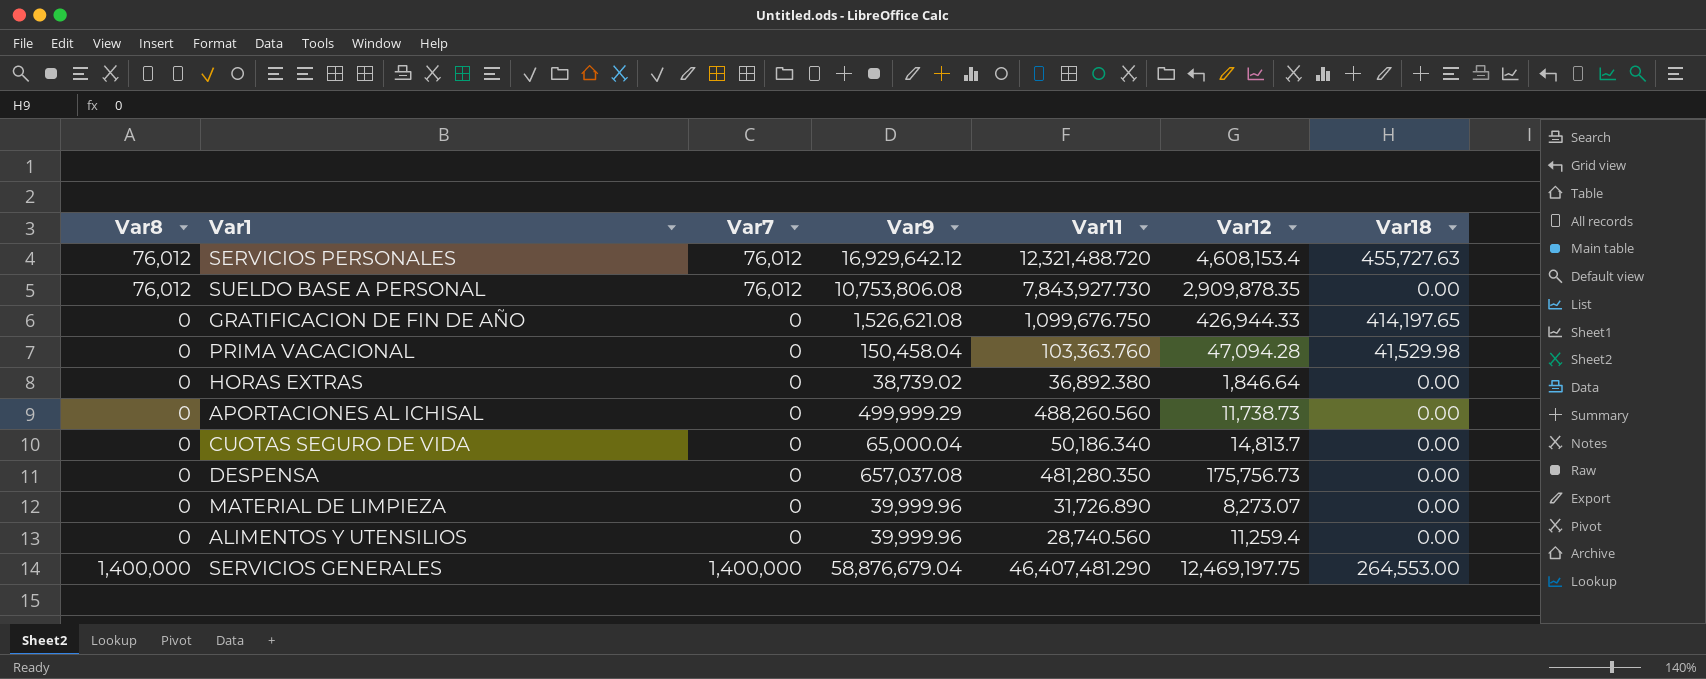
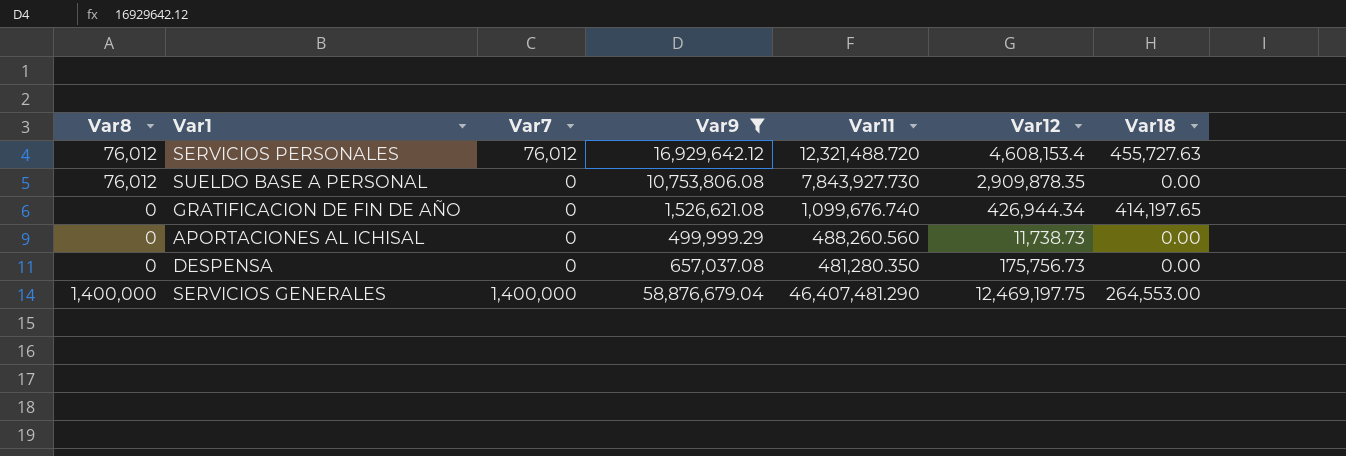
filter: none -> Var9 >= 499,999.29
SUELDO BASE A PERSONAL | Var7: 76,012 -> 0
GRATIFICACION DE FIN DE AÑO | Var11: 1,099,676.750 -> 1,099,676.740
GRATIFICACION DE FIN DE AÑO | Var12: 426,944.33 -> 426,944.34

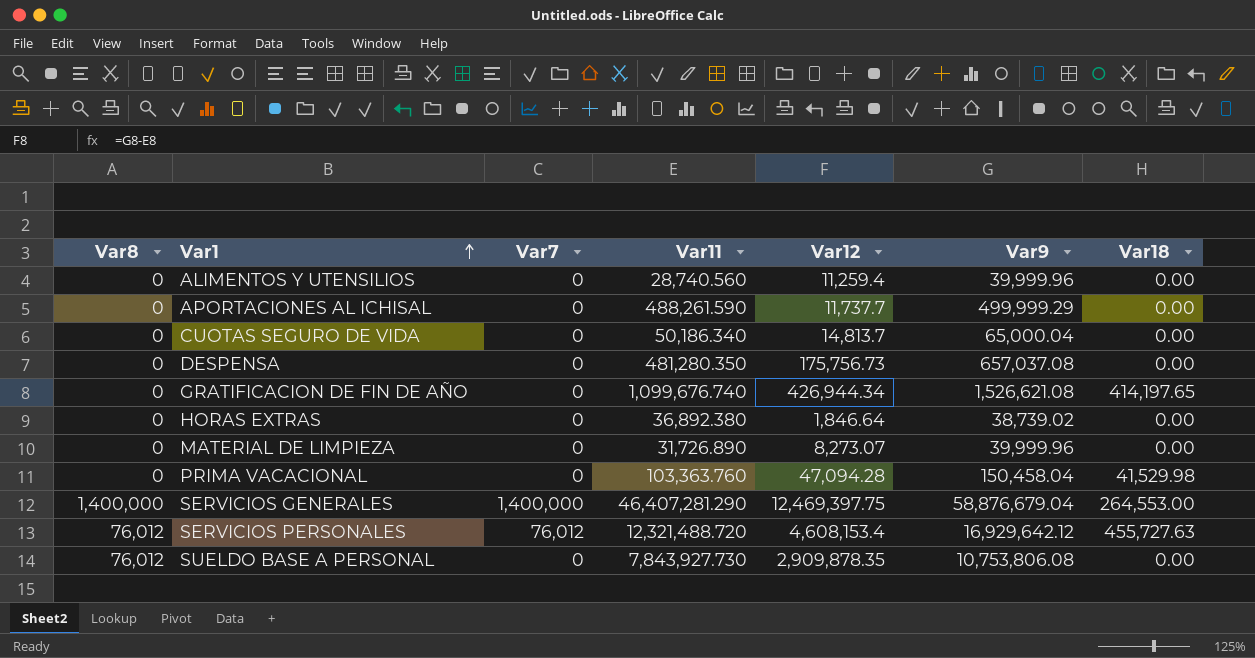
filter: Var9 >= 499,999.29 -> none
row order: none -> Var1 ascending
column Var9 | position: 4 -> 6
APORTACIONES AL ICHISAL | Var11: 488,260.560 -> 488,261.590
APORTACIONES AL ICHISAL | Var12: 11,738.73 -> 11,737.7
SERVICIOS GENERALES | Var11: 46,407,481.290 -> 46,407,281.290
SERVICIOS GENERALES | Var12: 12,469,197.75 -> 12,469,397.75

